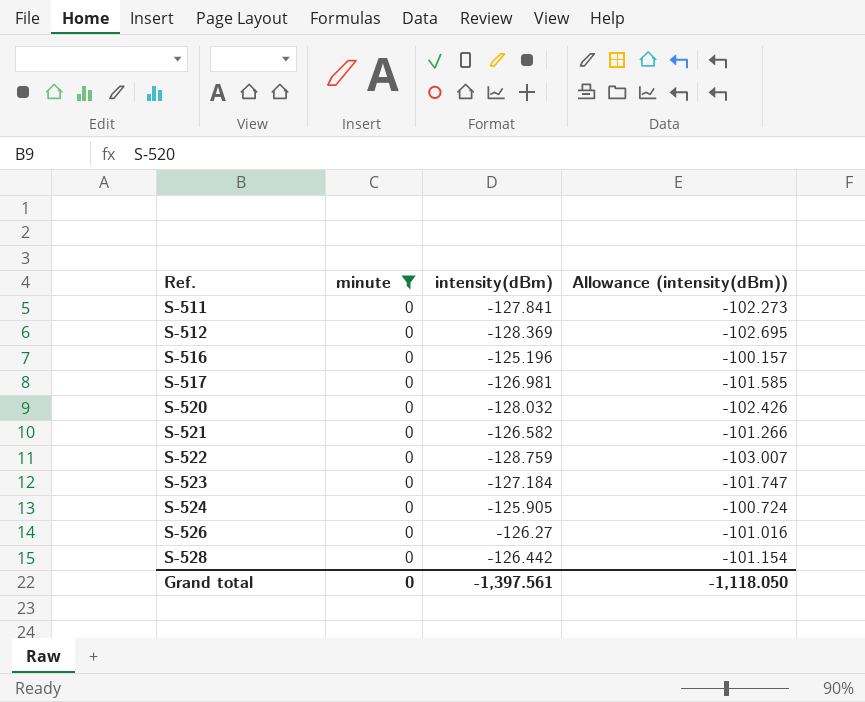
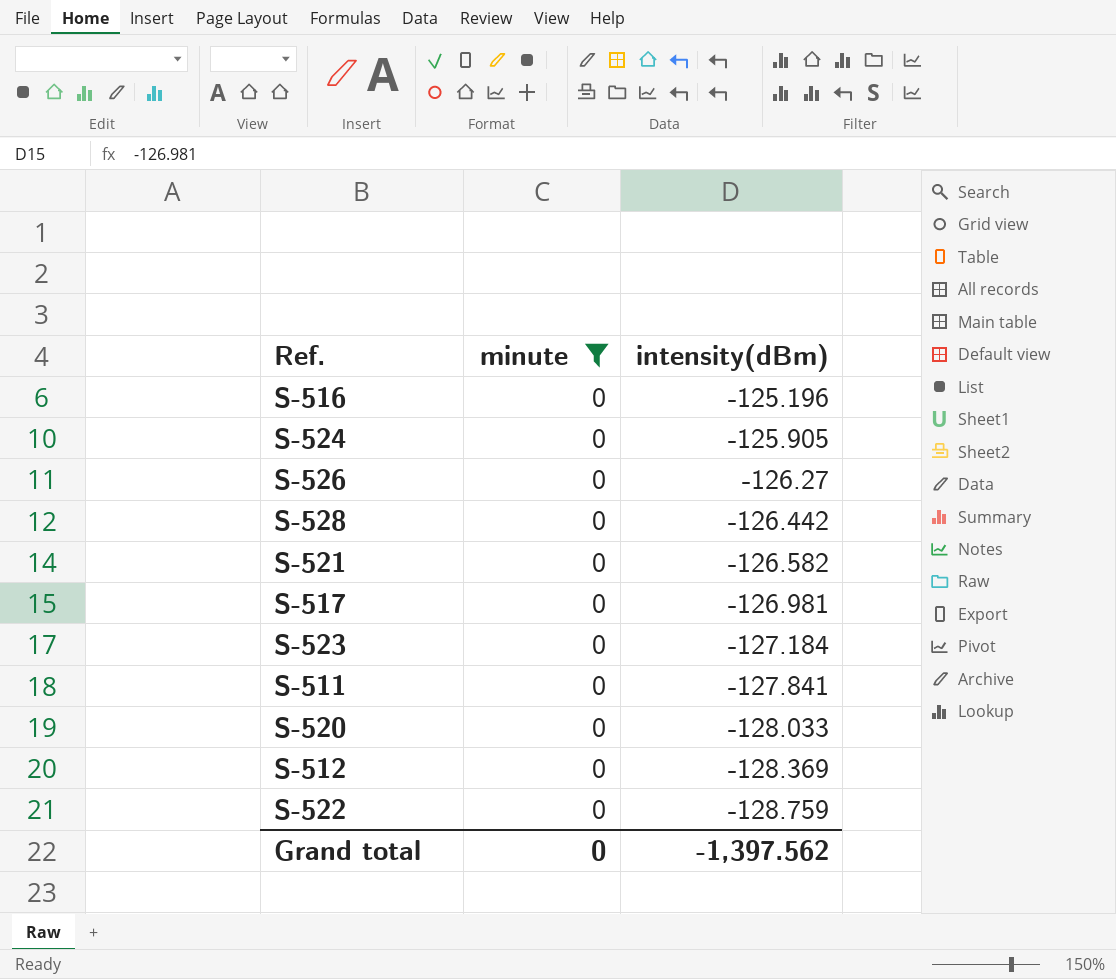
row order: Ref. ascending -> intensity(dBm) descending
column Allowance (intensity(dBm)) | formula: [intensity(dBm)] * 0.8 -> none
S-520 | intensity(dBm): -128.032 -> -128.033
Grand total | intensity(dBm): -1,397.561 -> -1,397.562

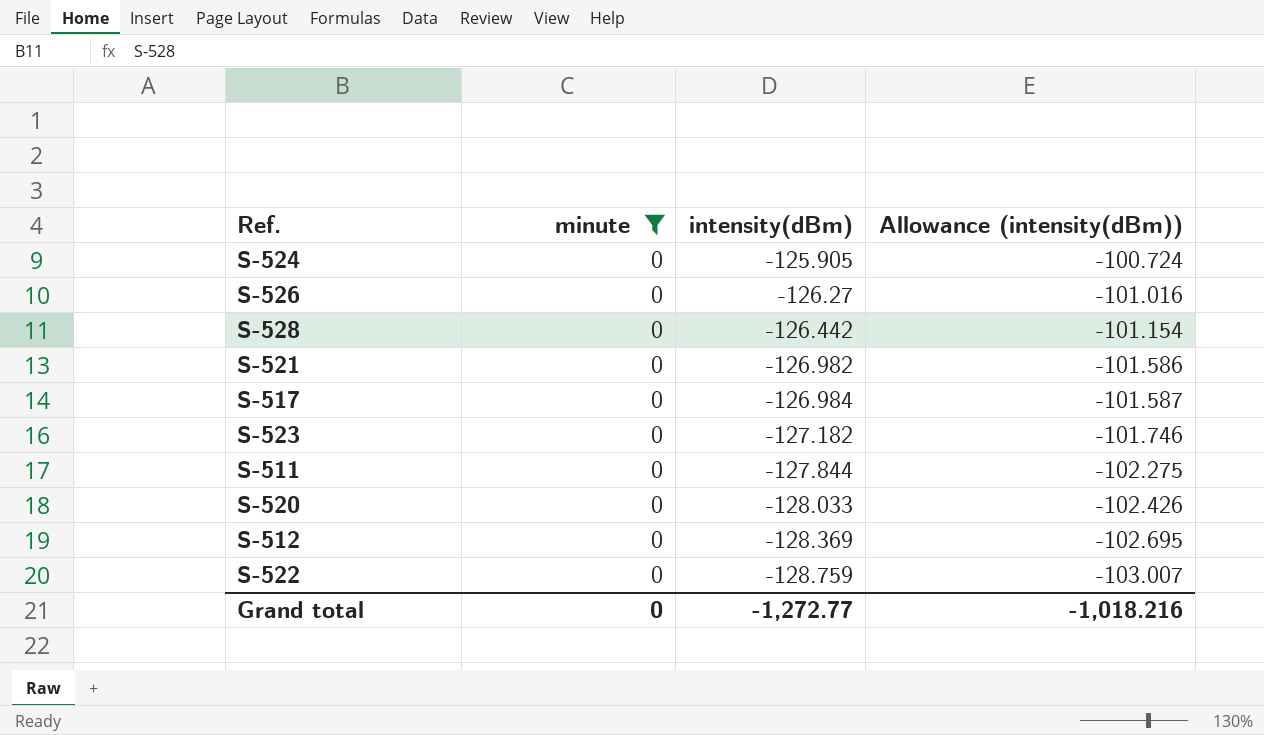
column Allowance (intensity(dBm)) | formula: none -> [intensity(dBm)] * 0.8
row S-516: 0 | -125.196 -> none
S-521 | intensity(dBm): -126.582 -> -126.982
S-517 | intensity(dBm): -126.981 -> -126.984
S-523 | intensity(dBm): -127.184 -> -127.182
S-511 | intensity(dBm): -127.841 -> -127.844
Grand total | intensity(dBm): -1,397.562 -> -1,272.77

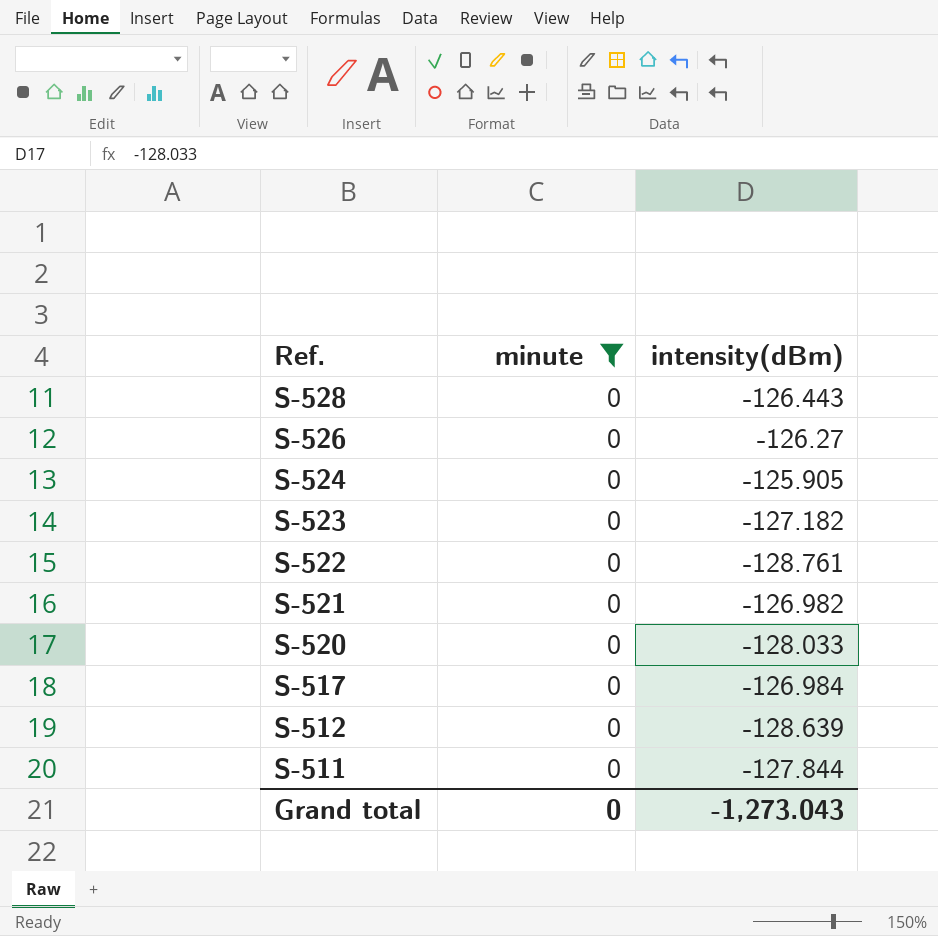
row order: intensity(dBm) descending -> Ref. descending
column Allowance (intensity(dBm)) | formula: [intensity(dBm)] * 0.8 -> none
S-528 | intensity(dBm): -126.442 -> -126.443
S-522 | intensity(dBm): -128.759 -> -128.761
S-512 | intensity(dBm): -128.369 -> -128.639
Grand total | intensity(dBm): -1,272.77 -> -1,273.043

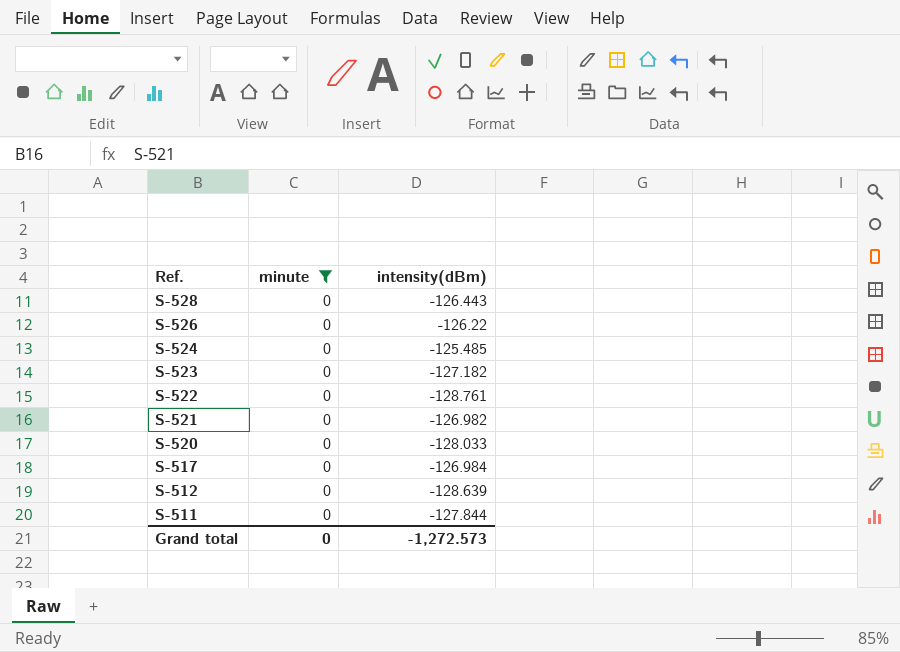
S-526 | intensity(dBm): -126.27 -> -126.22
S-524 | intensity(dBm): -125.905 -> -125.485
Grand total | intensity(dBm): -1,273.043 -> -1,272.573

